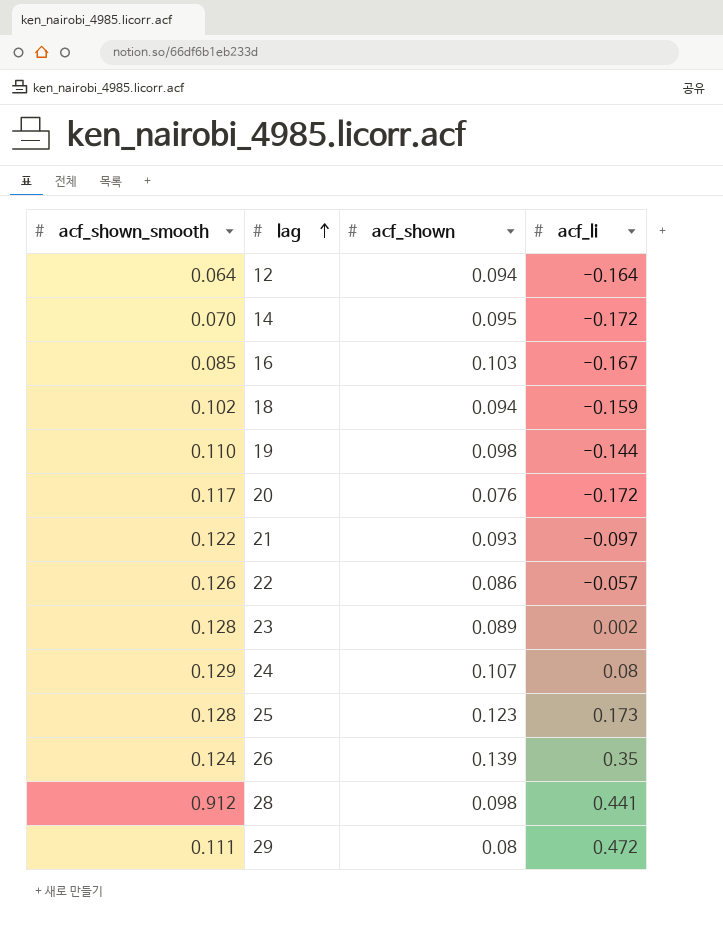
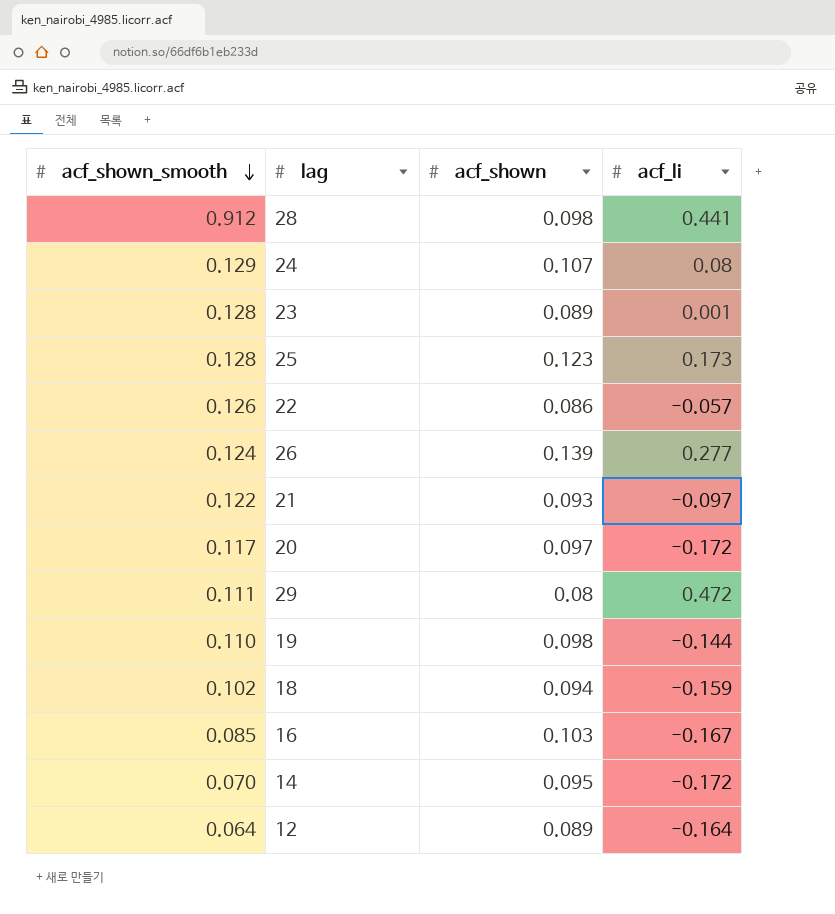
row order: lag ascending -> acf_shown_smooth descending
23 | acf_li: 0.002 -> 0.001
26 | acf_li: 0.35 -> 0.277
20 | acf_shown: 0.076 -> 0.097
12 | acf_shown: 0.094 -> 0.089

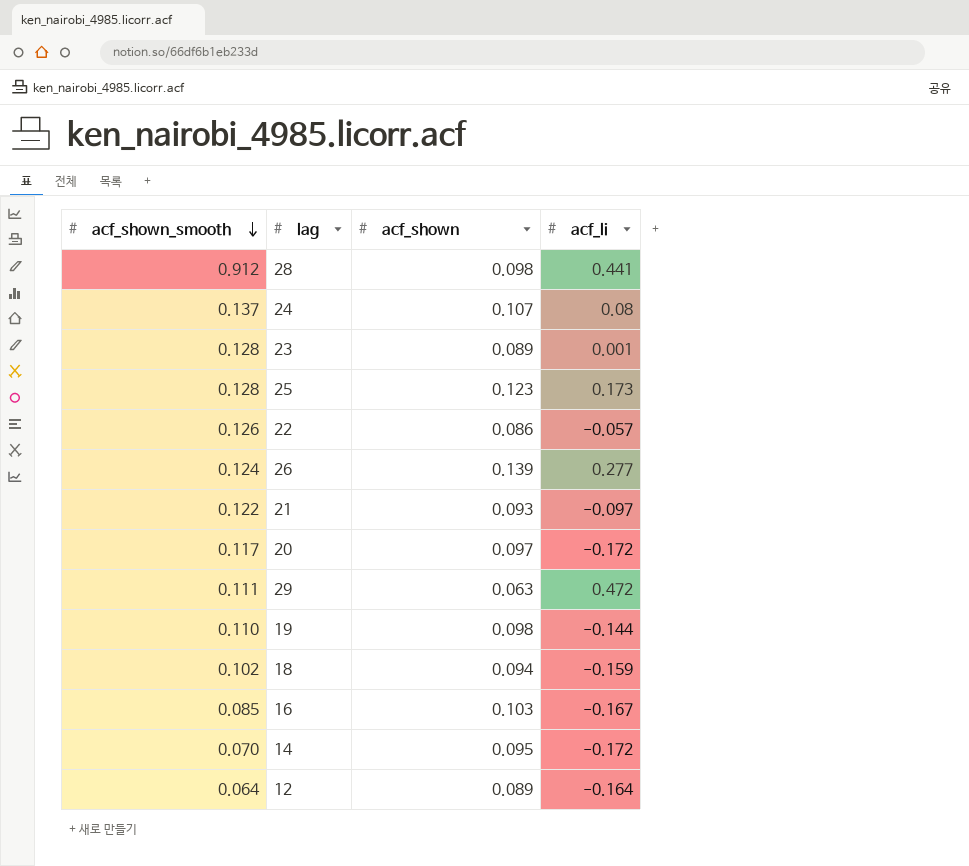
24 | acf_shown_smooth: 0.129 -> 0.137
29 | acf_shown: 0.08 -> 0.063

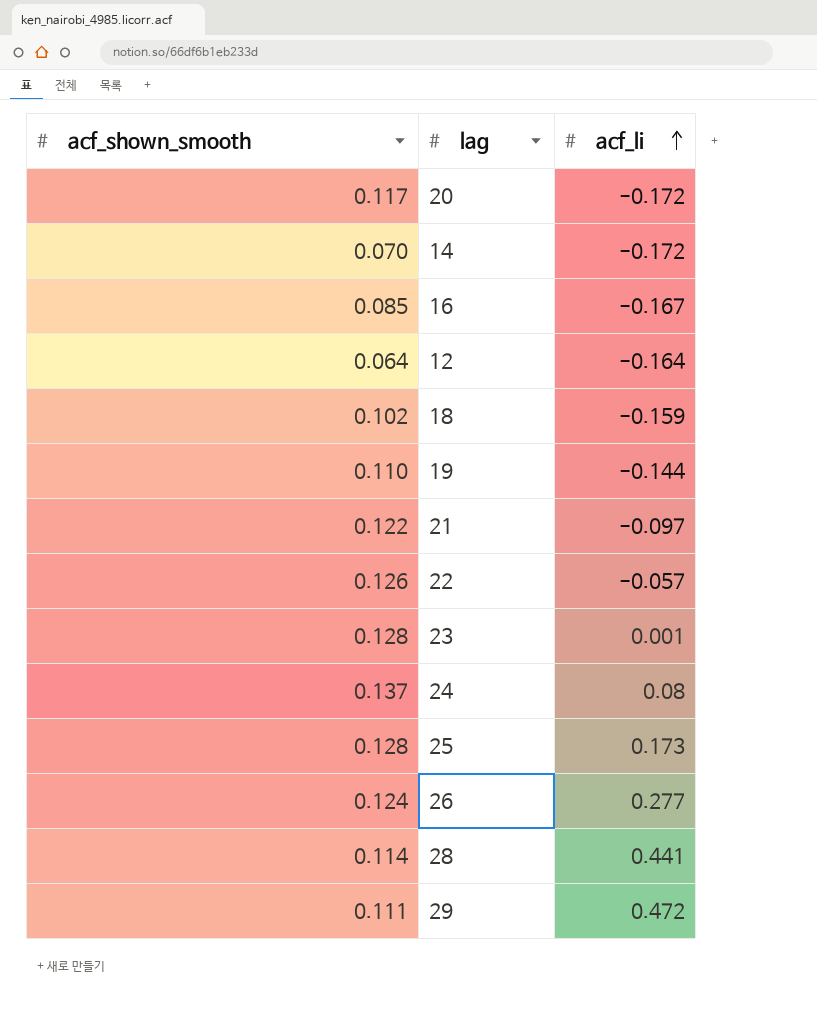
row order: acf_shown_smooth descending -> acf_li ascending
column acf_shown | position: 3 -> none
28 | acf_shown_smooth: 0.912 -> 0.114

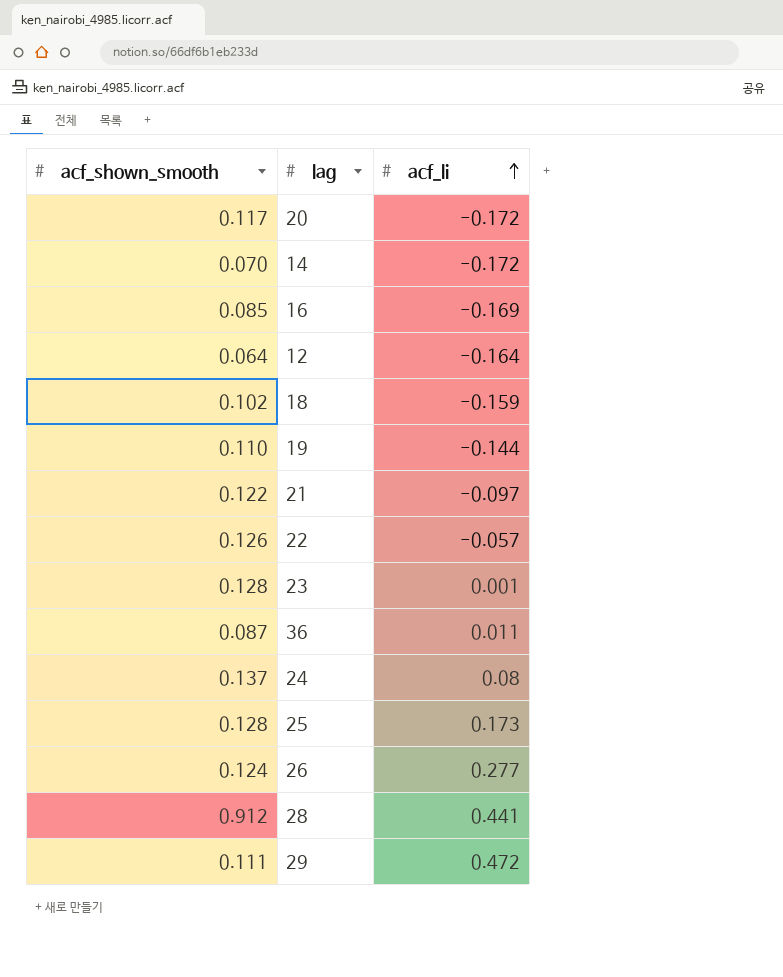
16 | acf_li: -0.167 -> -0.169
row 36: none -> 0.087 | 0.011
28 | acf_shown_smooth: 0.114 -> 0.912

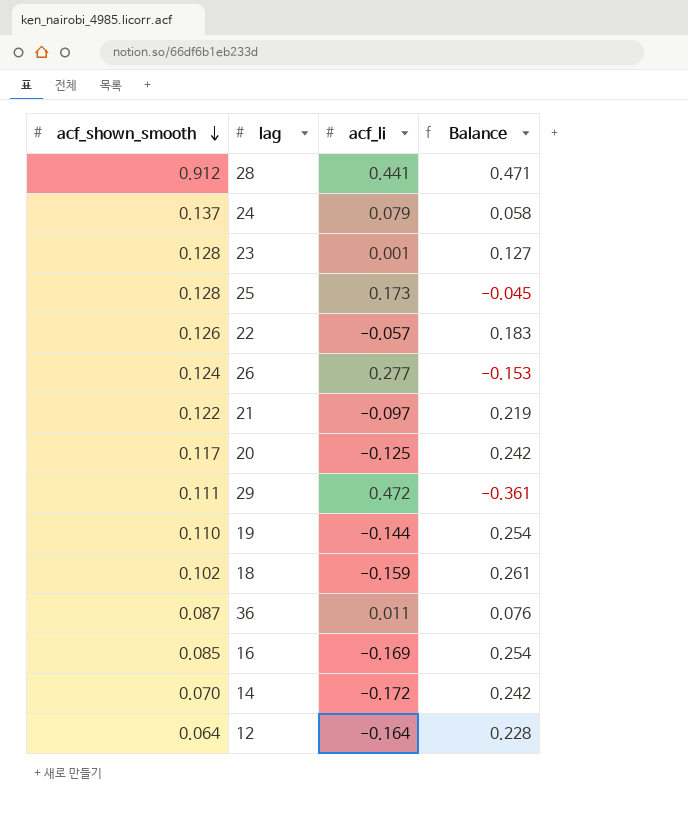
row order: acf_li ascending -> acf_shown_smooth descending
column Balance | formula: none -> [acf_shown_smooth] - [acf_li]
24 | acf_li: 0.08 -> 0.079
20 | acf_li: -0.172 -> -0.125

